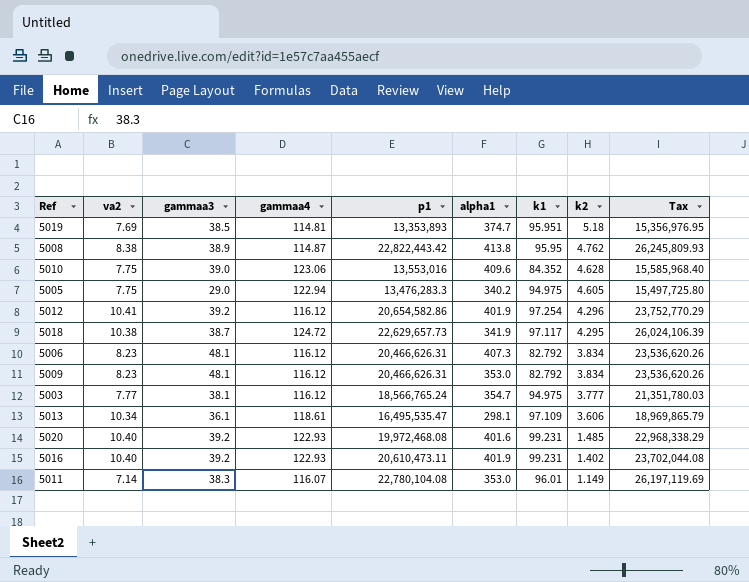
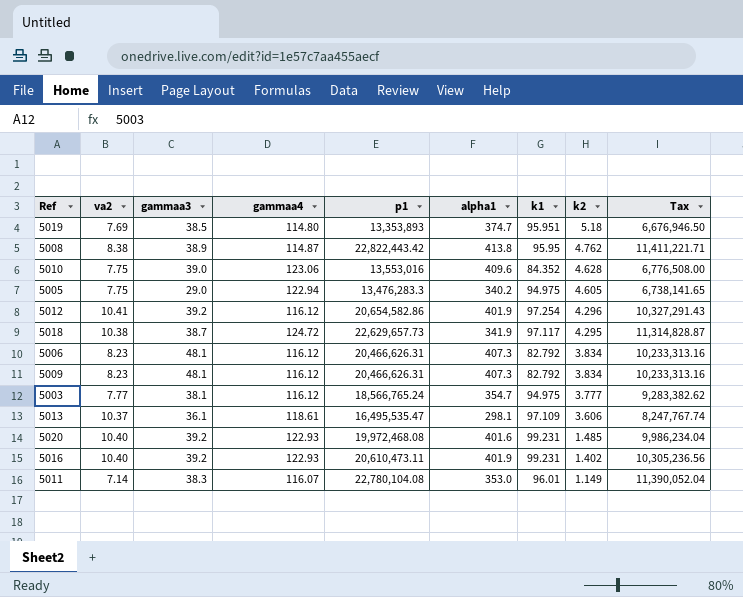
column Tax | formula: [p1] * 1.15 -> [p1] * 0.5
5019 | gammaa4: 114.81 -> 114.80
5009 | alpha1: 353.0 -> 407.3
5013 | va2: 10.34 -> 10.37

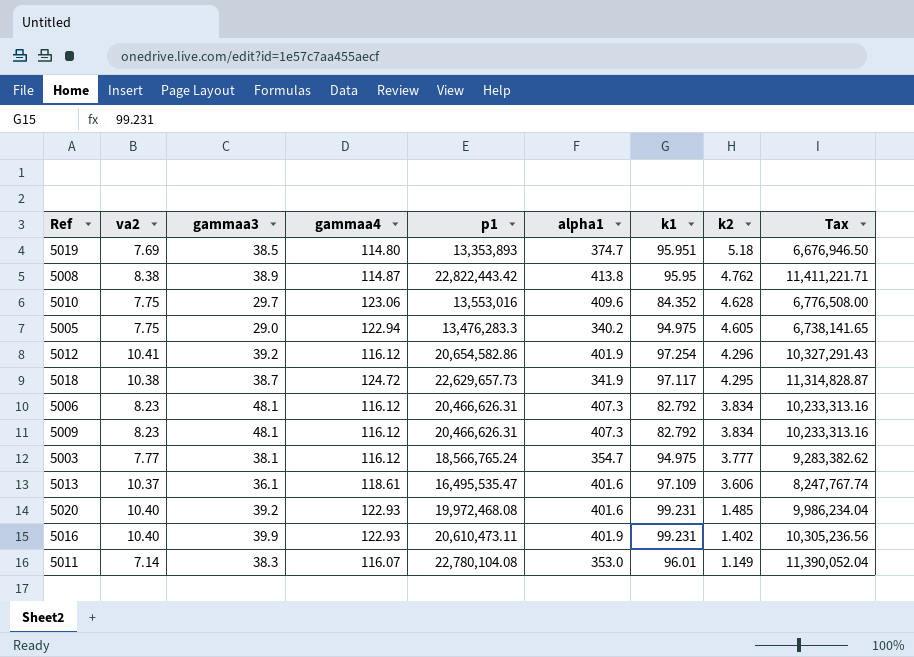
5010 | gammaa3: 39.0 -> 29.7
5013 | alpha1: 298.1 -> 401.6
5016 | gammaa3: 39.2 -> 39.9

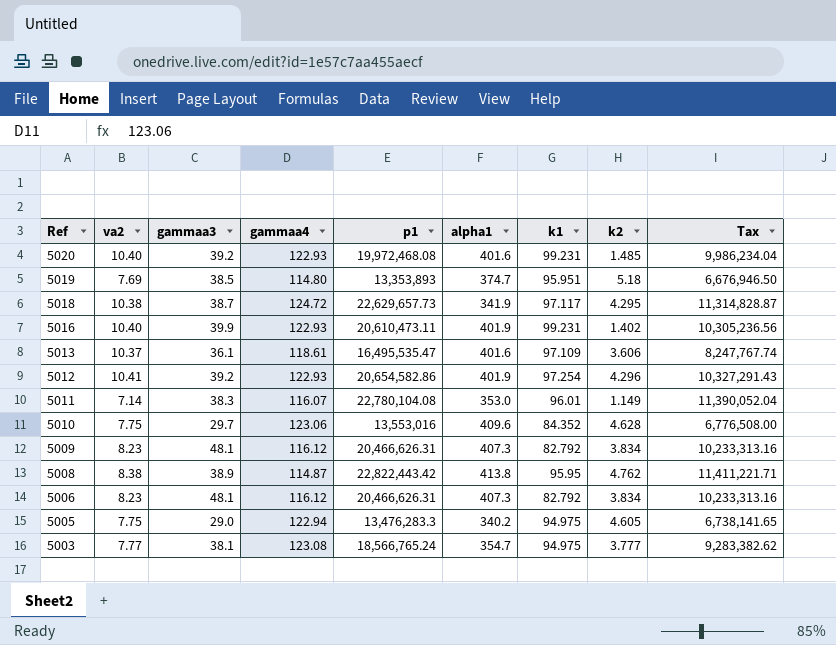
row order: k2 descending -> Ref descending
5012 | gammaa4: 116.12 -> 122.93
5003 | gammaa4: 116.12 -> 123.08

